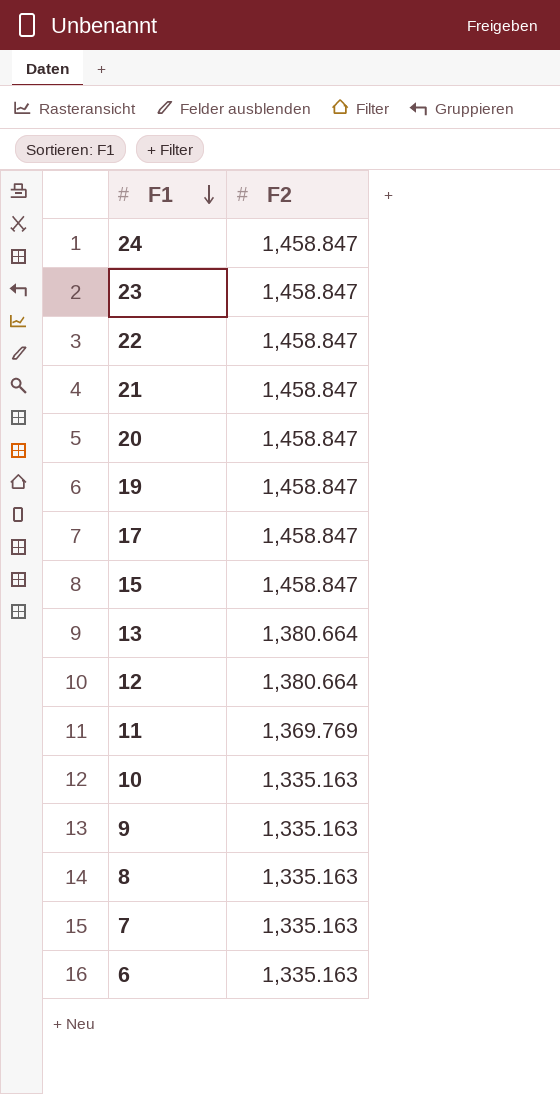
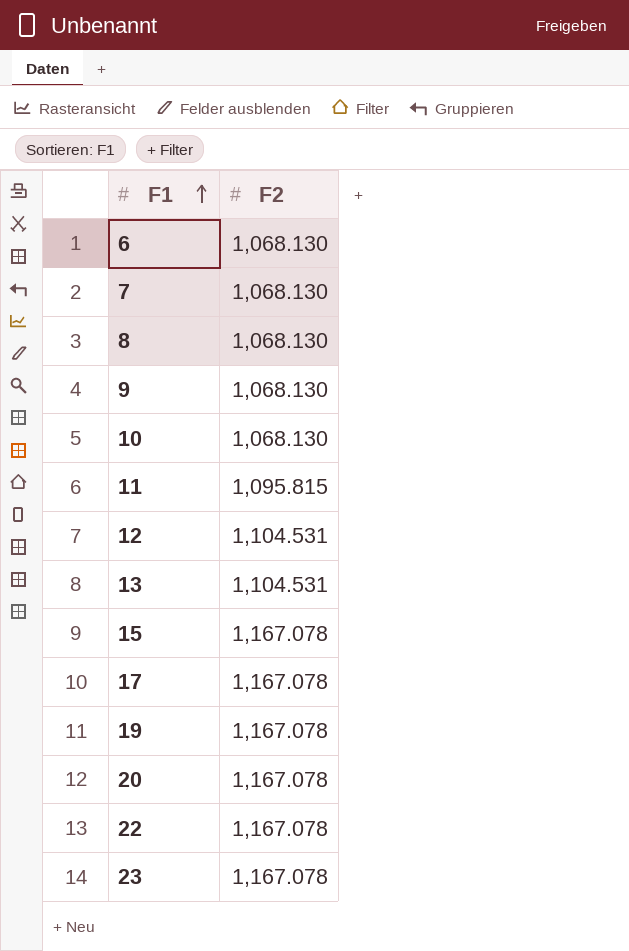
row order: F1 descending -> F1 ascending
row 24: 1,458.847 -> none
row 21: 1,458.847 -> none
6 | F2: 1,335.163 -> 1,068.130
7 | F2: 1,335.163 -> 1,068.130
8 | F2: 1,335.163 -> 1,068.130
9 | F2: 1,335.163 -> 1,068.130
10 | F2: 1,335.163 -> 1,068.130
11 | F2: 1,369.769 -> 1,095.815
12 | F2: 1,380.664 -> 1,104.531
13 | F2: 1,380.664 -> 1,104.531
15 | F2: 1,458.847 -> 1,167.078
17 | F2: 1,458.847 -> 1,167.078
19 | F2: 1,458.847 -> 1,167.078
20 | F2: 1,458.847 -> 1,167.078
22 | F2: 1,458.847 -> 1,167.078
23 | F2: 1,458.847 -> 1,167.078

